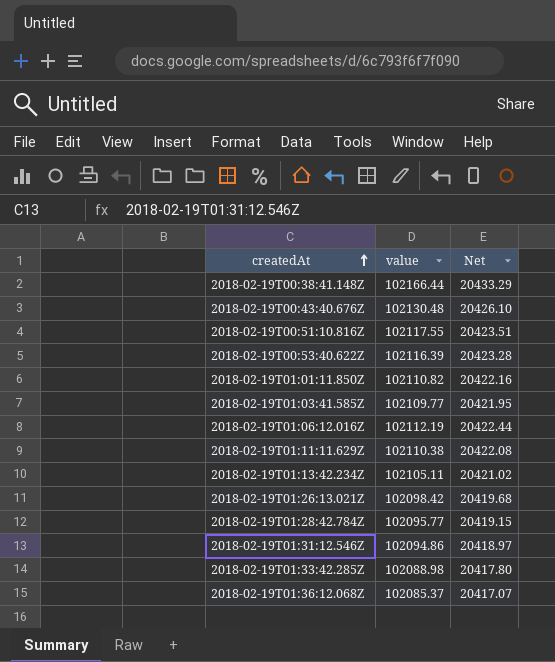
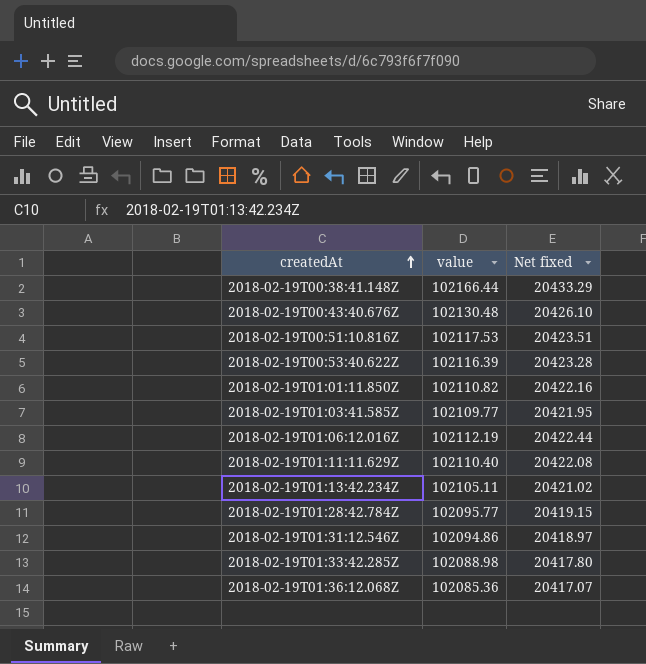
column name: Net -> Net fixed
row 2018-02-19T01:26:13.021Z: 102098.42 | 20419.68 -> none
2018-02-19T00:51:10.816Z | value: 102117.55 -> 102117.53
2018-02-19T01:11:11.629Z | value: 102110.38 -> 102110.40
2018-02-19T01:36:12.068Z | value: 102085.37 -> 102085.36

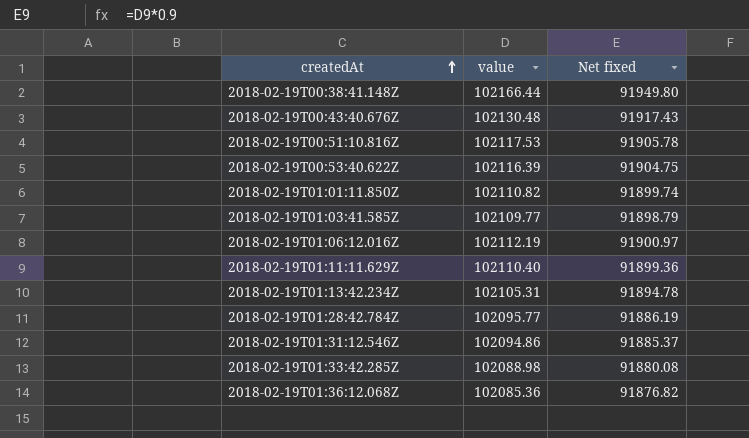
column Net fixed | formula: [value] * 0.2 -> [value] * 0.9
2018-02-19T01:13:42.234Z | value: 102105.11 -> 102105.31

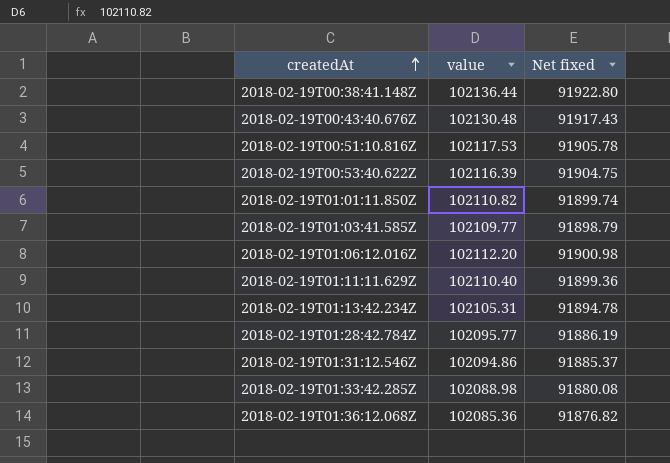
2018-02-19T00:38:41.148Z | value: 102166.44 -> 102136.44
2018-02-19T00:38:41.148Z | Net fixed: 91949.80 -> 91922.80
2018-02-19T01:06:12.016Z | value: 102112.19 -> 102112.20
2018-02-19T01:06:12.016Z | Net fixed: 91900.97 -> 91900.98

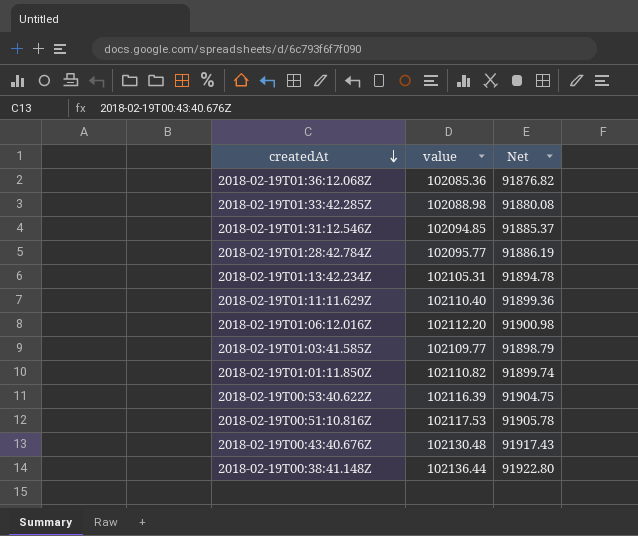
row order: createdAt ascending -> createdAt descending
column name: Net fixed -> Net
2018-02-19T01:31:12.546Z | value: 102094.86 -> 102094.85

